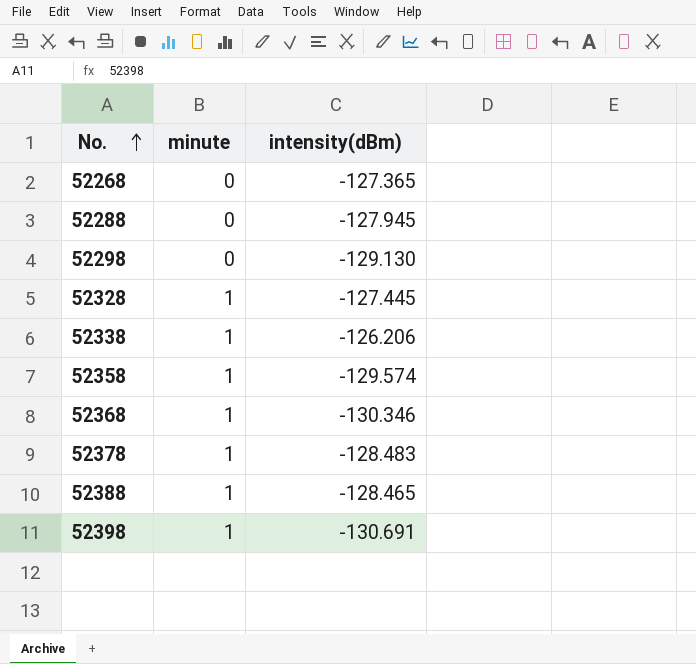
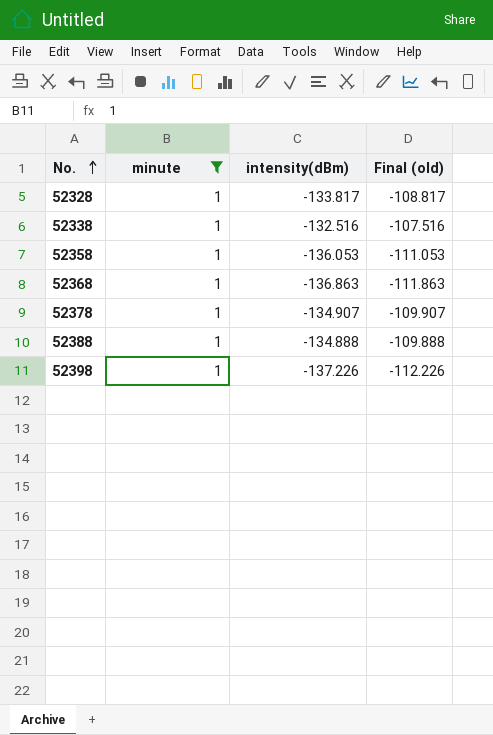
filter: none -> minute = 1
column Final (old) | formula: none -> [intensity(dBm)] + 25
52328 | intensity(dBm): -127.445 -> -133.817
52338 | intensity(dBm): -126.206 -> -132.516
52358 | intensity(dBm): -129.574 -> -136.053
52368 | intensity(dBm): -130.346 -> -136.863
52378 | intensity(dBm): -128.483 -> -134.907
52388 | intensity(dBm): -128.465 -> -134.888
52398 | intensity(dBm): -130.691 -> -137.226

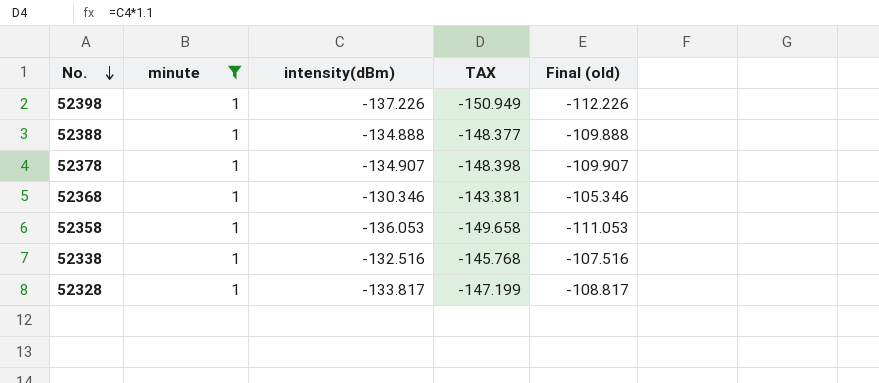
row order: No. ascending -> No. descending
column TAX | formula: none -> [intensity(dBm)] * 1.1
52368 | intensity(dBm): -136.863 -> -130.346
52368 | Final (old): -111.863 -> -105.346

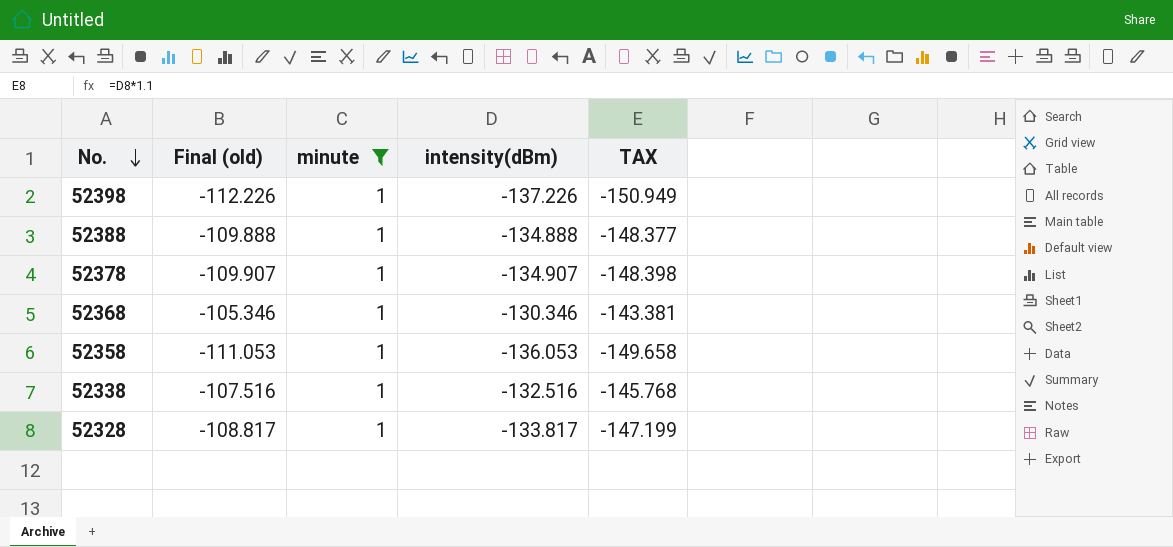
column Final (old) | position: 5 -> 2

